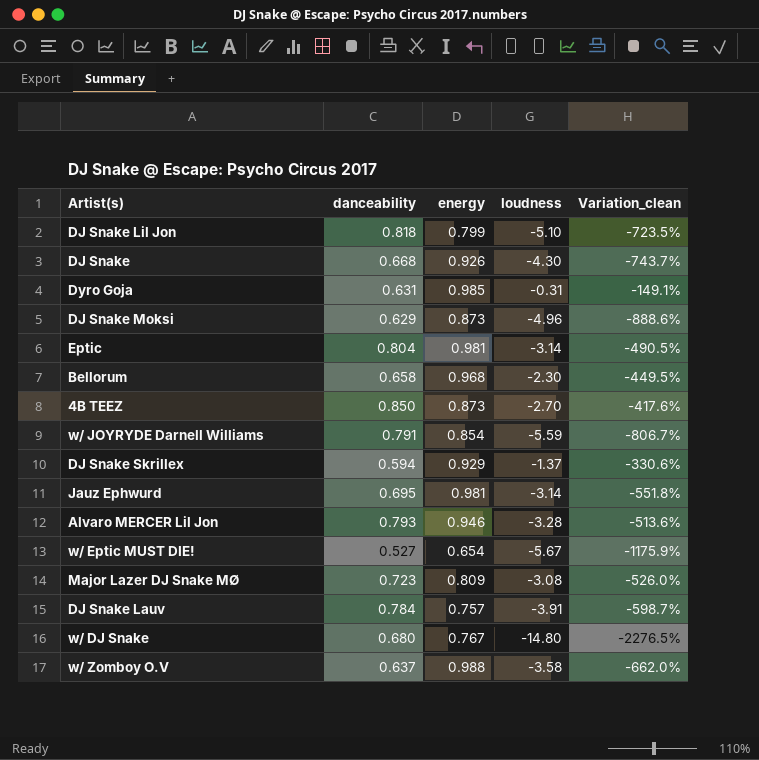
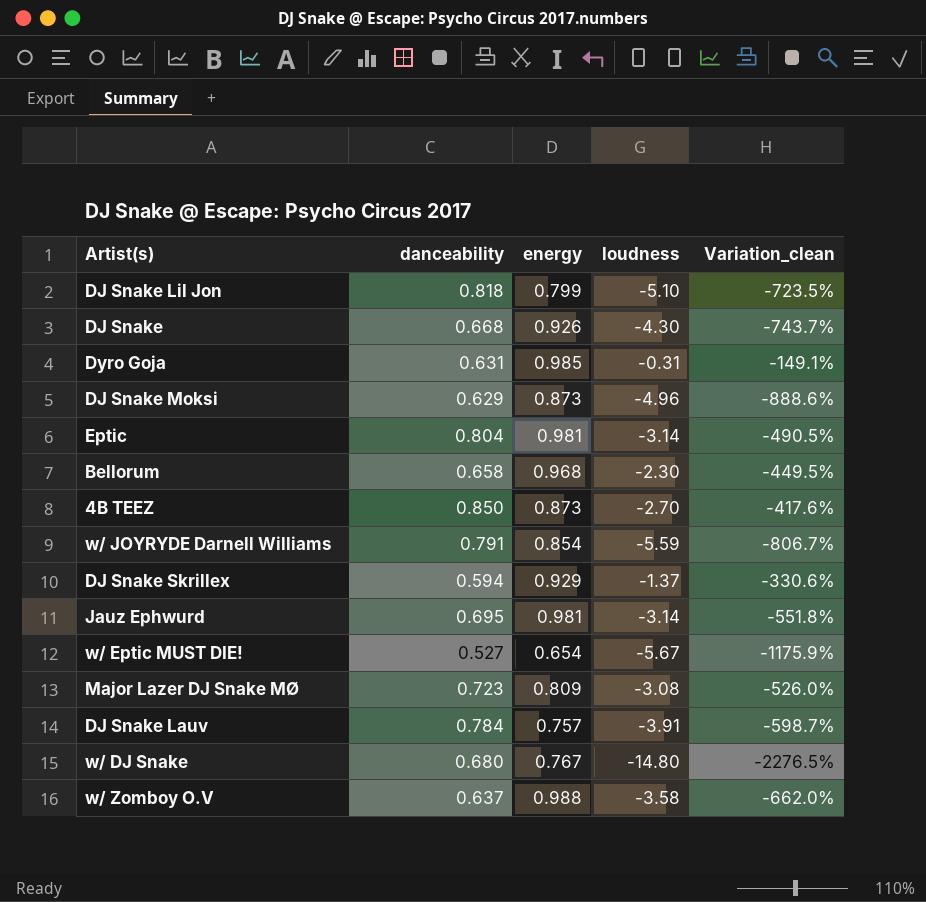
row Alvaro MERCER Lil Jon: 0.793 | 0.946 | -3.28 | -513.6% -> none

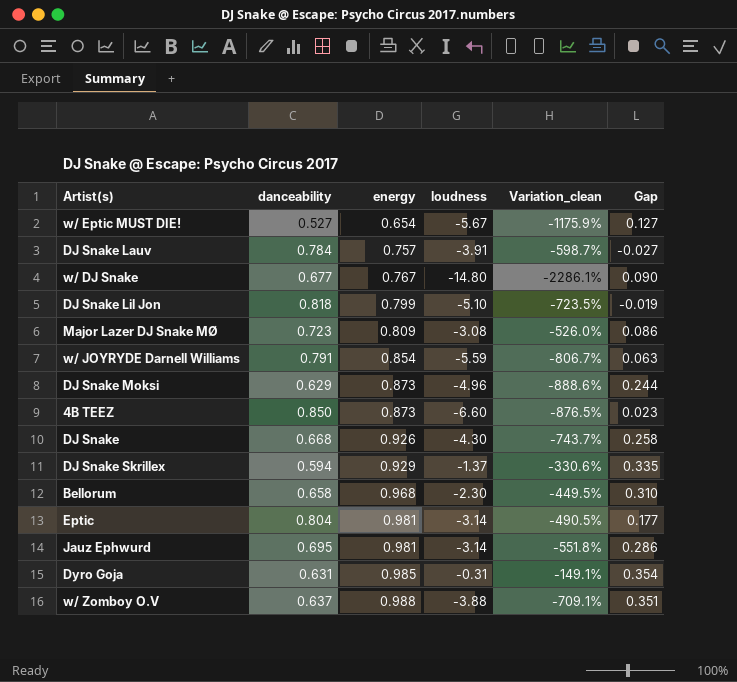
row order: none -> energy ascending
column Gap | formula: none -> [energy] - [danceability]
w/ DJ Snake | danceability: 0.680 -> 0.677
w/ DJ Snake | Variation_clean: -2276.5% -> -2286.1%
4B TEEZ | loudness: -2.70 -> -6.60
4B TEEZ | Variation_clean: -417.6% -> -876.5%
w/ Zomboy O.V | loudness: -3.58 -> -3.88
w/ Zomboy O.V | Variation_clean: -662.0% -> -709.1%

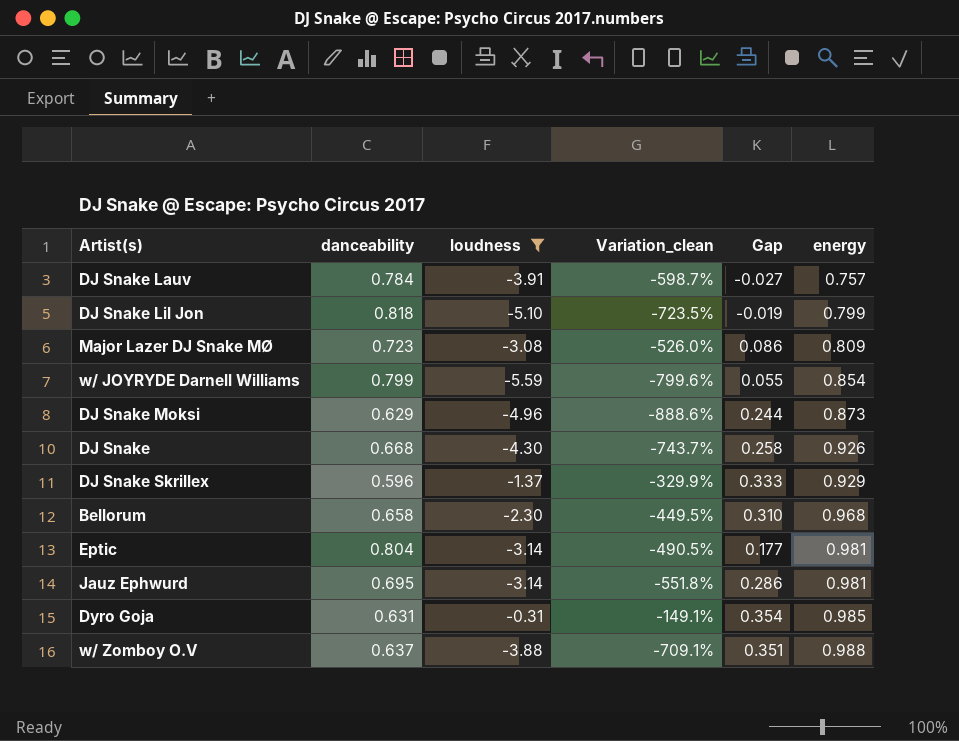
filter: none -> loudness >= -5.59
column energy | position: 3 -> 6
w/ JOYRYDE Darnell Williams | danceability: 0.791 -> 0.799
w/ JOYRYDE Darnell Williams | Variation_clean: -806.7% -> -799.6%
w/ JOYRYDE Darnell Williams | Gap: 0.063 -> 0.055
DJ Snake Skrillex | danceability: 0.594 -> 0.596
DJ Snake Skrillex | Variation_clean: -330.6% -> -329.9%
DJ Snake Skrillex | Gap: 0.335 -> 0.333

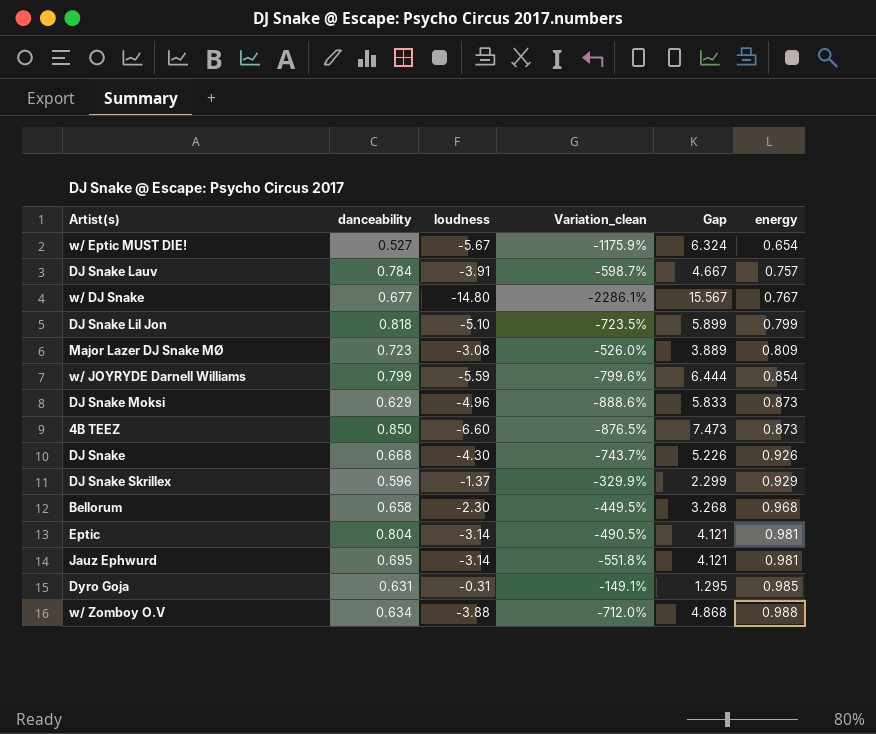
filter: loudness >= -5.59 -> none
column Gap | formula: [energy] - [danceability] -> [energy] - [loudness]
w/ Zomboy O.V | danceability: 0.637 -> 0.634
w/ Zomboy O.V | Variation_clean: -709.1% -> -712.0%

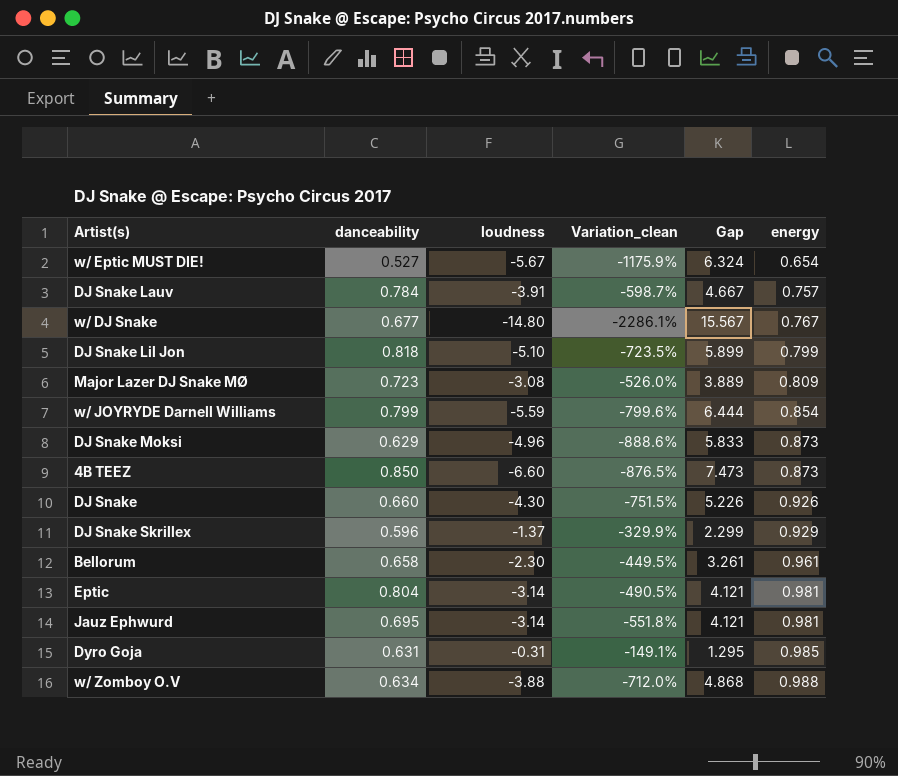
DJ Snake | danceability: 0.668 -> 0.660
DJ Snake | Variation_clean: -743.7% -> -751.5%
Bellorum | Gap: 3.268 -> 3.261
Bellorum | energy: 0.968 -> 0.961

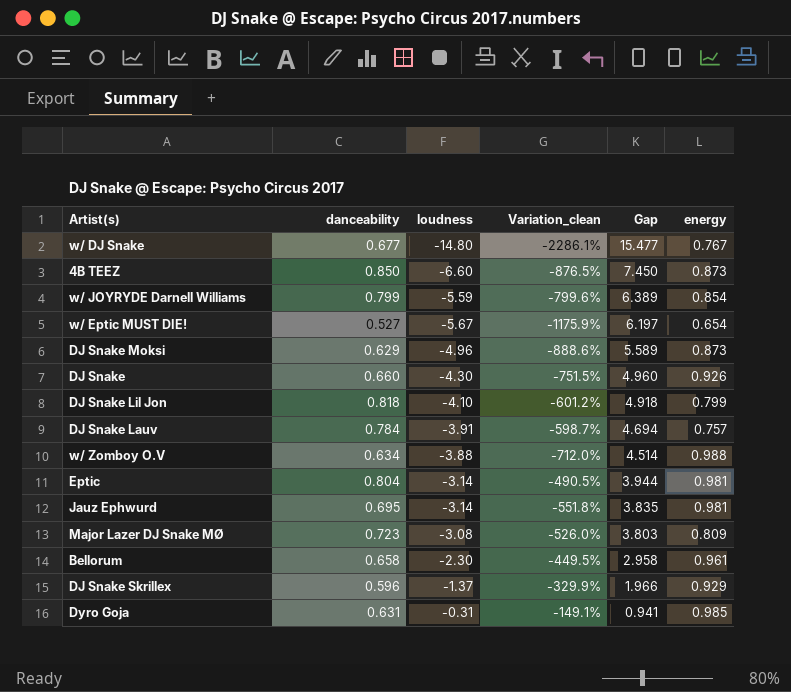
row order: energy ascending -> Gap descending
column Gap | formula: [energy] - [loudness] -> [danceability] - [loudness]
DJ Snake Lil Jon | loudness: -5.10 -> -4.10
DJ Snake Lil Jon | Variation_clean: -723.5% -> -601.2%

